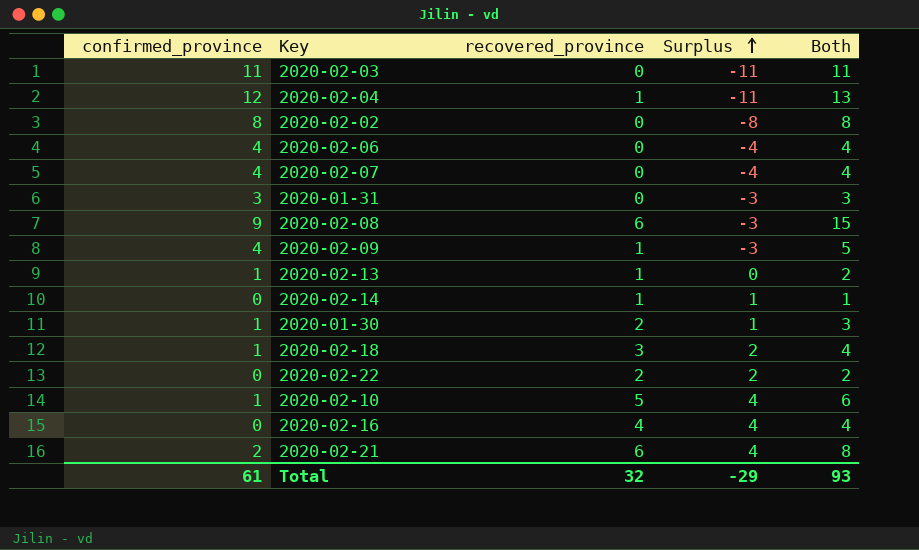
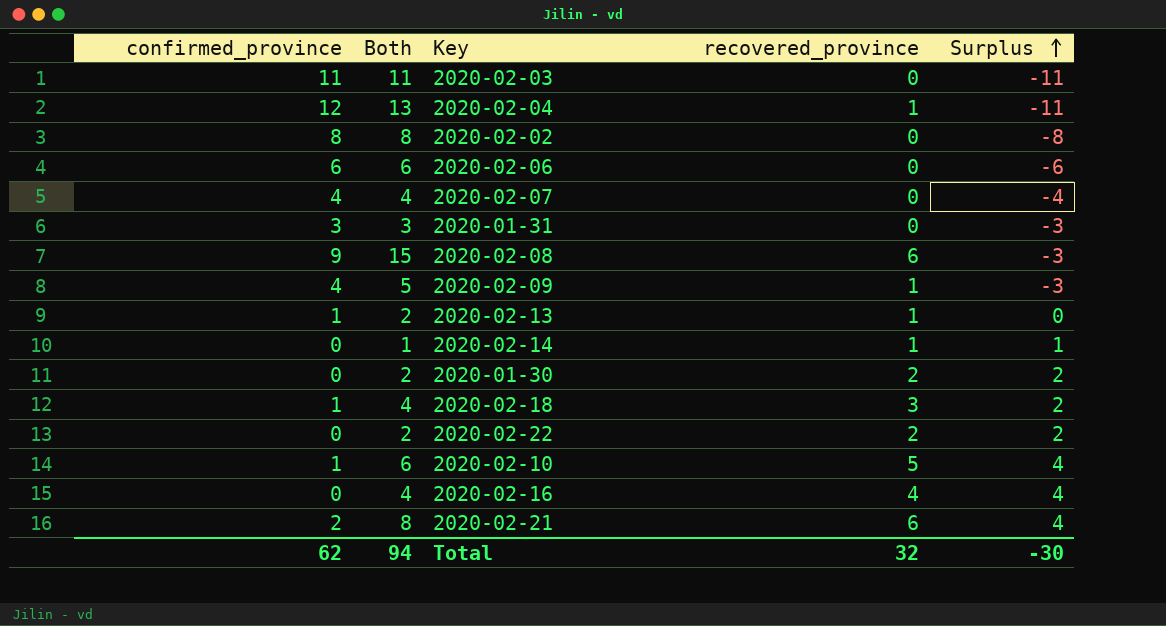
column Both | position: 5 -> 2
2020-02-06 | confirmed_province: 4 -> 6
2020-02-06 | Both: 4 -> 6
2020-02-06 | Surplus: -4 -> -6
2020-01-30 | confirmed_province: 1 -> 0
2020-01-30 | Both: 3 -> 2
2020-01-30 | Surplus: 1 -> 2
Total | confirmed_province: 61 -> 62
Total | Both: 93 -> 94
Total | Surplus: -29 -> -30

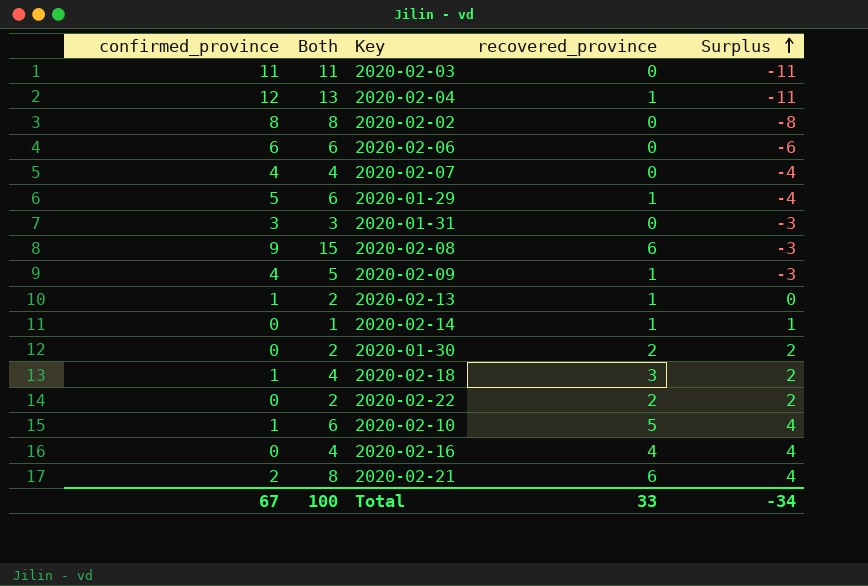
row 2020-01-29: none -> 5 | 6 | 1 | -4
Total | confirmed_province: 62 -> 67
Total | Both: 94 -> 100
Total | recovered_province: 32 -> 33
Total | Surplus: -30 -> -34

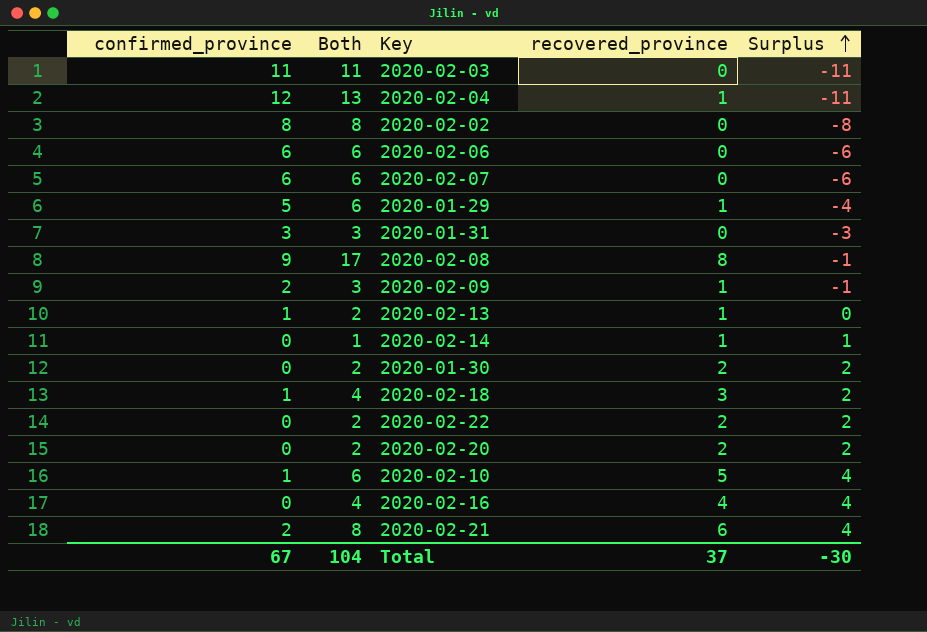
2020-02-07 | confirmed_province: 4 -> 6
2020-02-07 | Both: 4 -> 6
2020-02-07 | Surplus: -4 -> -6
2020-02-08 | Both: 15 -> 17
2020-02-08 | recovered_province: 6 -> 8
2020-02-08 | Surplus: -3 -> -1
2020-02-09 | confirmed_province: 4 -> 2
2020-02-09 | Both: 5 -> 3
2020-02-09 | Surplus: -3 -> -1
row 2020-02-20: none -> 0 | 2 | 2 | 2
Total | Both: 100 -> 104
Total | recovered_province: 33 -> 37
Total | Surplus: -34 -> -30

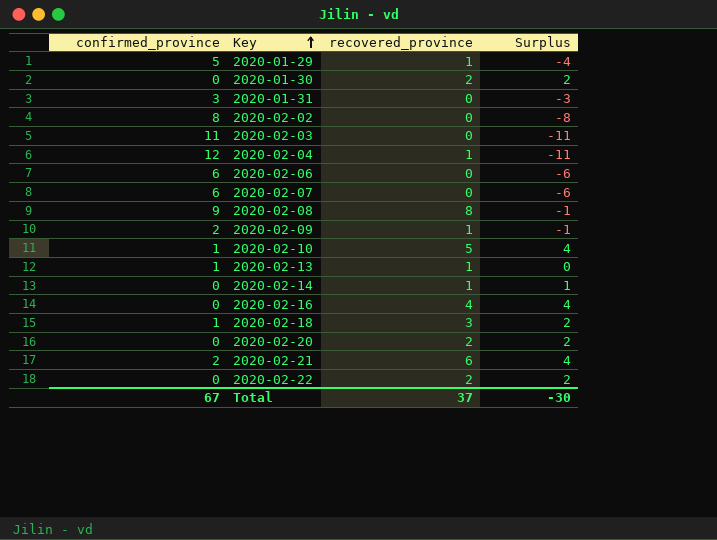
row order: Surplus ascending -> Key ascending
column Both | formula: [confirmed_province] + [recovered_province] -> none

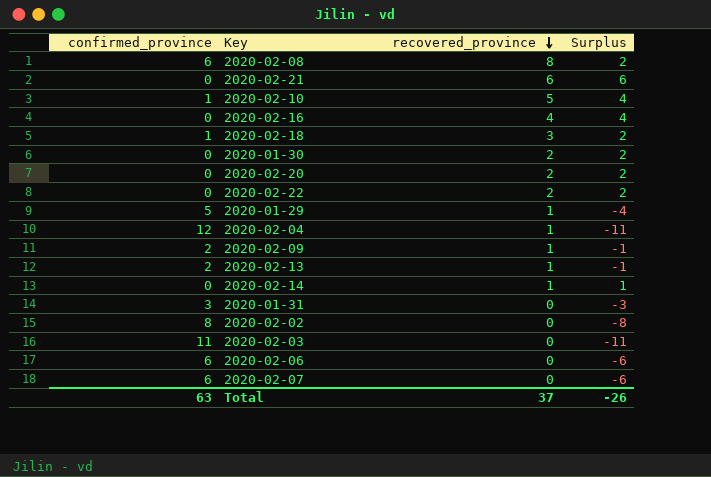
row order: Key ascending -> recovered_province descending
2020-02-08 | confirmed_province: 9 -> 6
2020-02-08 | Surplus: -1 -> 2
2020-02-21 | confirmed_province: 2 -> 0
2020-02-21 | Surplus: 4 -> 6
2020-02-13 | confirmed_province: 1 -> 2
2020-02-13 | Surplus: 0 -> -1
Total | confirmed_province: 67 -> 63
Total | Surplus: -30 -> -26

